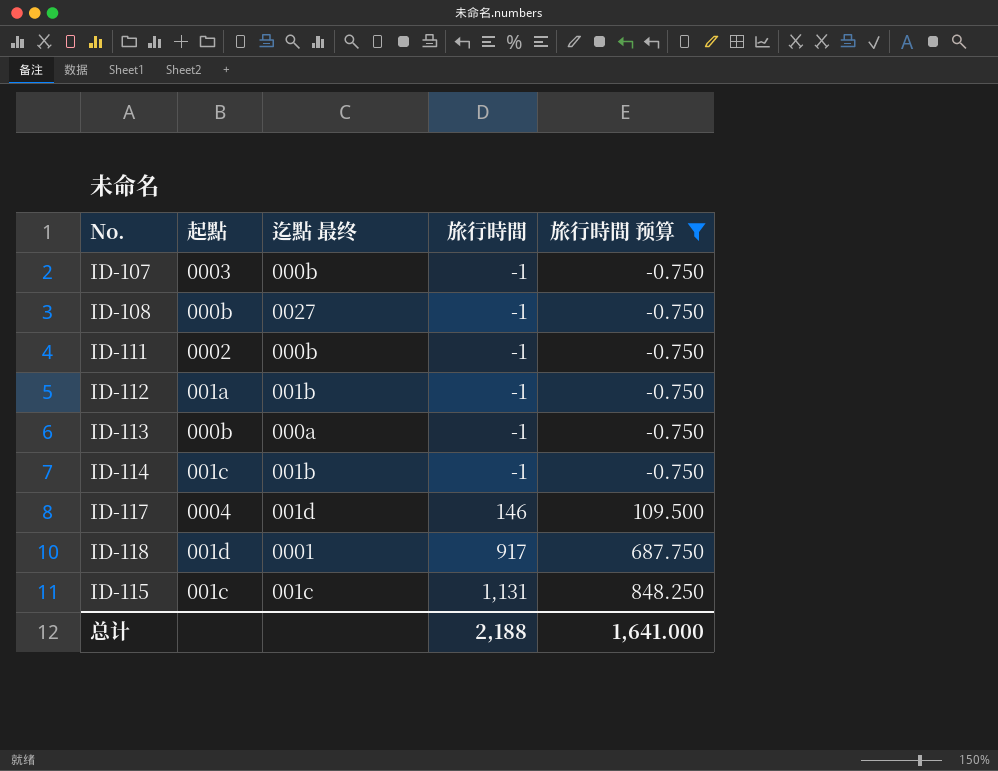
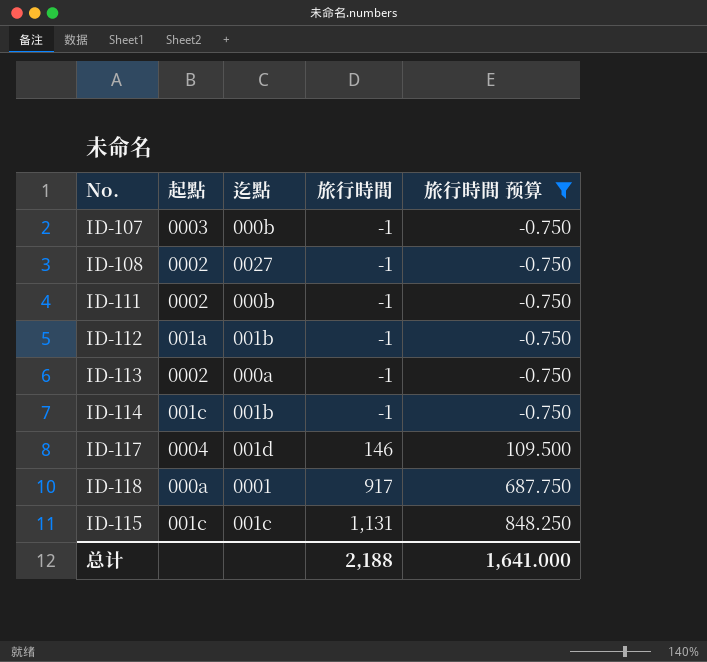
column name: 迄點 最终 -> 迄點
ID-108 | 起點: 000b -> 0002
ID-113 | 起點: 000b -> 0002
ID-118 | 起點: 001d -> 000a

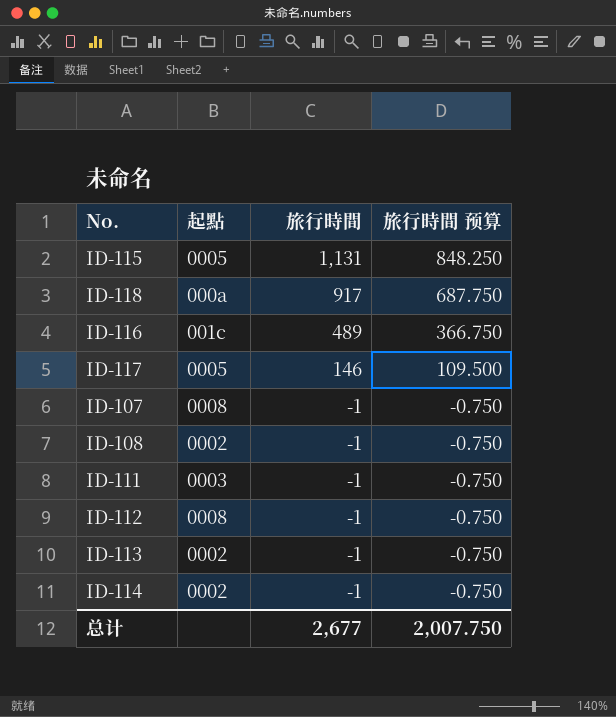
filter: 旅行時間 预算 != 366.750 -> none
row order: 旅行時間 ascending -> 旅行時間 descending
column 迄點 | position: 3 -> none
ID-115 | 起點: 001c -> 0005
ID-117 | 起點: 0004 -> 0005
ID-107 | 起點: 0003 -> 0008
ID-111 | 起點: 0002 -> 0003
ID-112 | 起點: 001a -> 0008
ID-114 | 起點: 001c -> 0002
总计 | 旅行時間: 2,188 -> 2,677
总计 | 旅行時間 预算: 1,641.000 -> 2,007.750

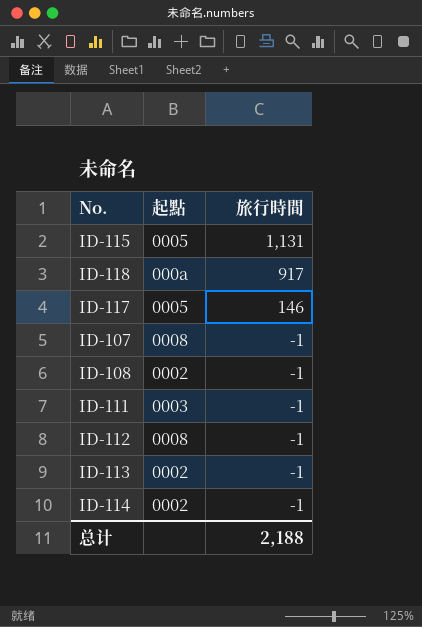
column 旅行時間 预算 | formula: [旅行時間] * 0.75 -> none
row ID-116: 001c | 489 | 366.750 -> none
总计 | 旅行時間: 2,677 -> 2,188

